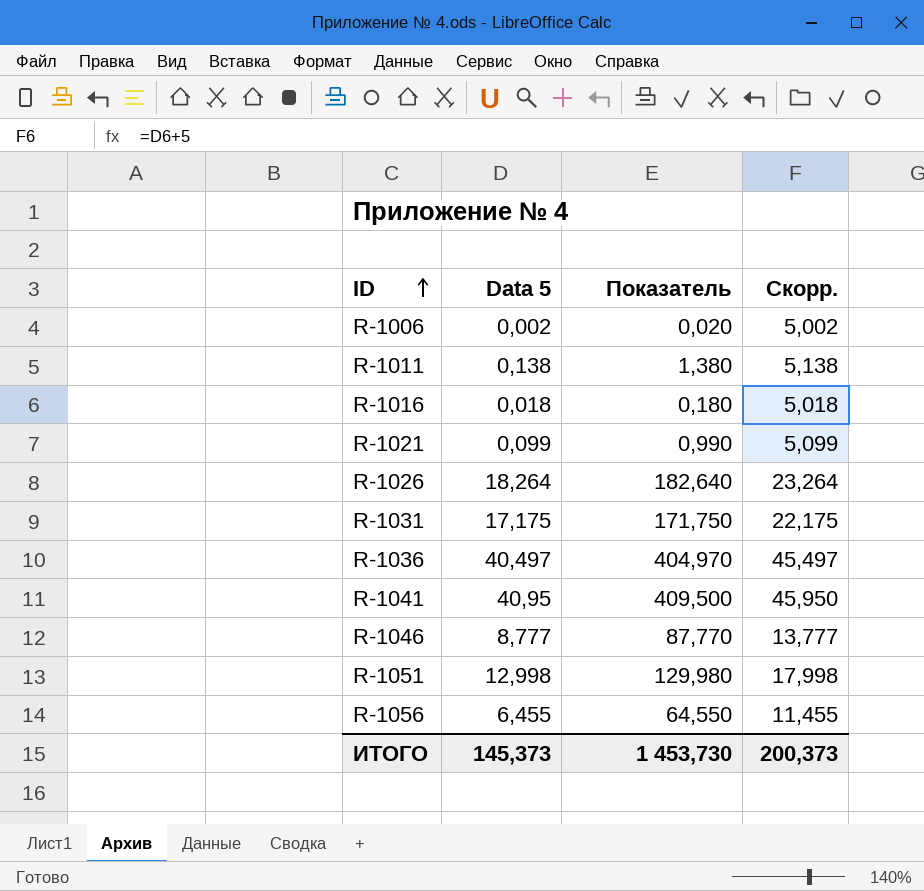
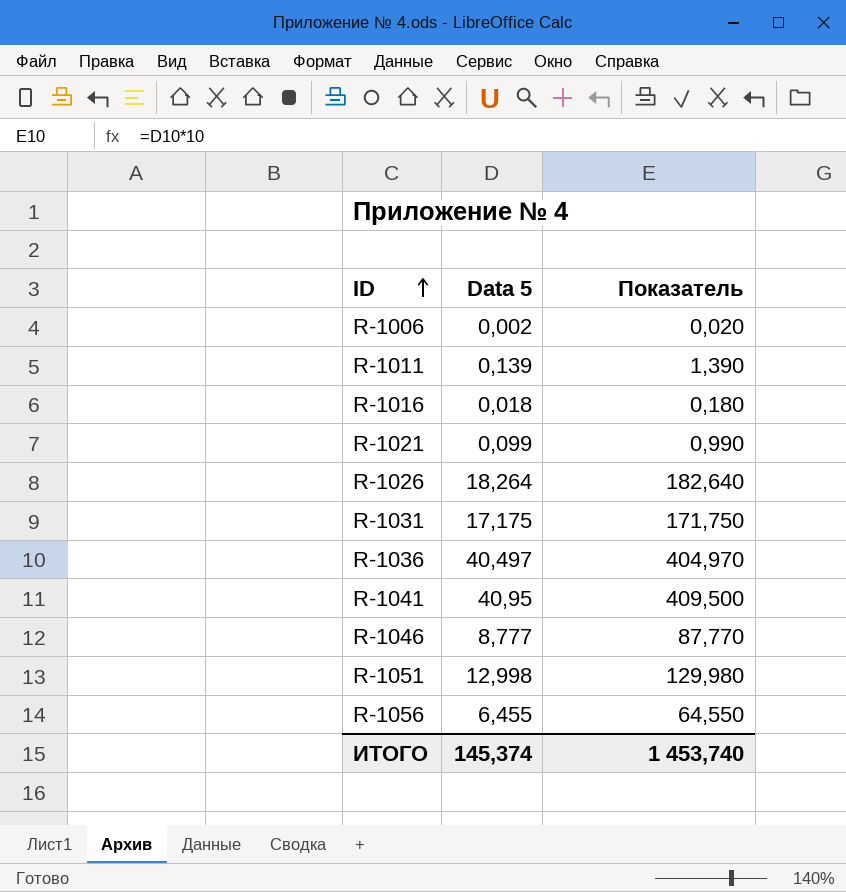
column Скорр. | formula: [Data 5] + 5 -> none
R-1011 | Data 5: 0,138 -> 0,139
R-1011 | Показатель: 1,380 -> 1,390
ИТОГО | Data 5: 145,373 -> 145,374
ИТОГО | Показатель: 1 453,730 -> 1 453,740

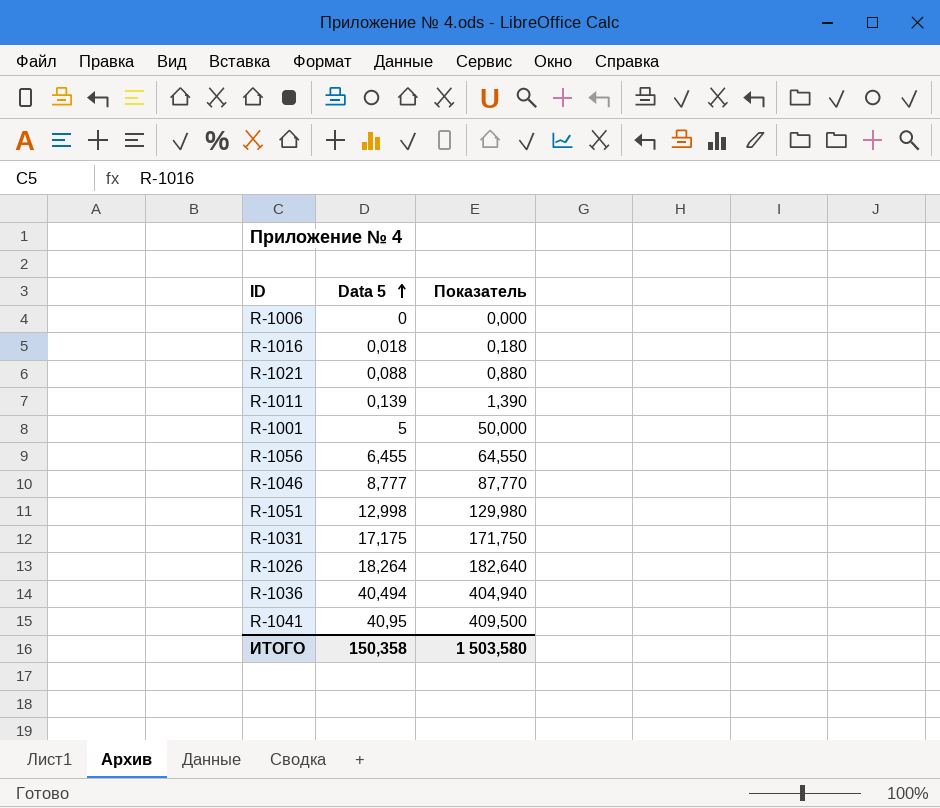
row order: ID ascending -> Data 5 ascending
R-1006 | Data 5: 0,002 -> 0
R-1006 | Показатель: 0,020 -> 0,000
R-1021 | Data 5: 0,099 -> 0,088
R-1021 | Показатель: 0,990 -> 0,880
row R-1001: none -> 5 | 50,000
R-1036 | Data 5: 40,497 -> 40,494
R-1036 | Показатель: 404,970 -> 404,940
ИТОГО | Data 5: 145,374 -> 150,358
ИТОГО | Показатель: 1 453,740 -> 1 503,580

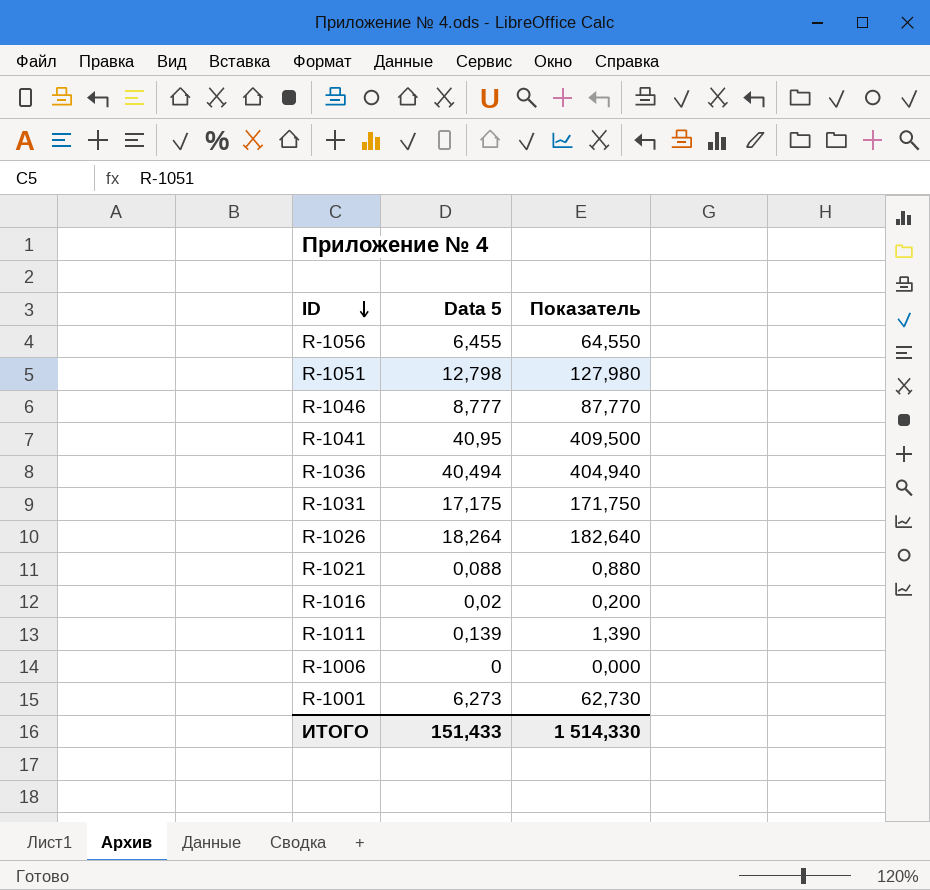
row order: Data 5 ascending -> ID descending
R-1051 | Data 5: 12,998 -> 12,798
R-1051 | Показатель: 129,980 -> 127,980
R-1016 | Data 5: 0,018 -> 0,02
R-1016 | Показатель: 0,180 -> 0,200
R-1001 | Data 5: 5 -> 6,273
R-1001 | Показатель: 50,000 -> 62,730
ИТОГО | Data 5: 150,358 -> 151,433
ИТОГО | Показатель: 1 503,580 -> 1 514,330

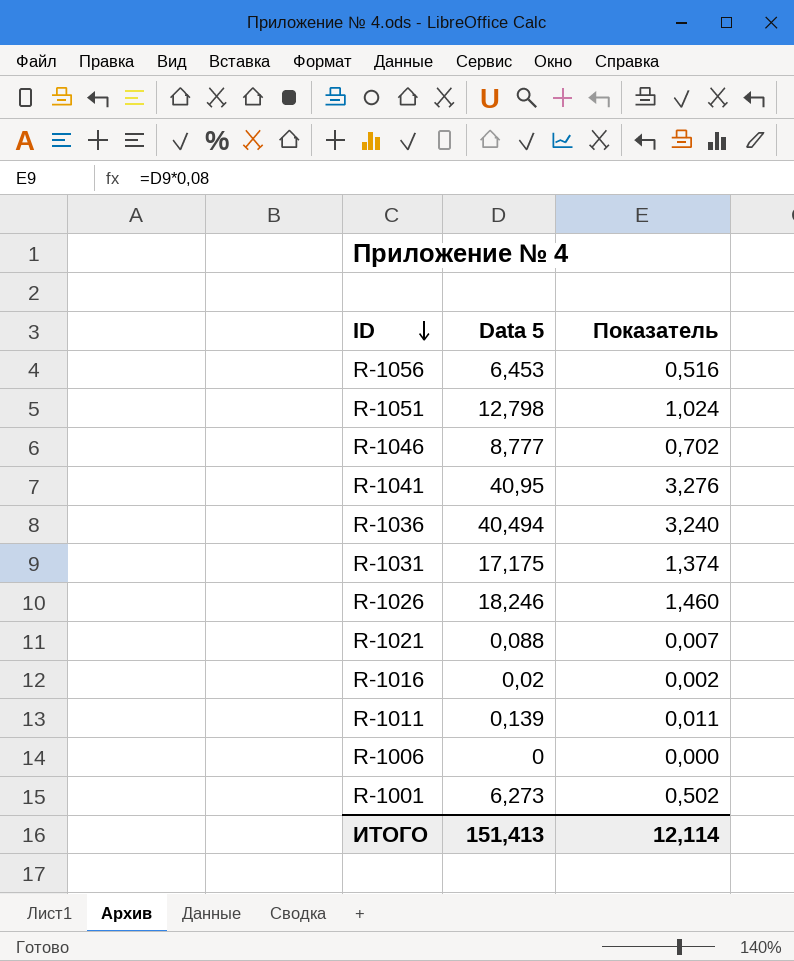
column Показатель | formula: [Data 5] * 10 -> [Data 5] * 0,08
R-1056 | Data 5: 6,455 -> 6,453
R-1026 | Data 5: 18,264 -> 18,246
ИТОГО | Data 5: 151,433 -> 151,413
ИТОГО | Показатель: 1 514,330 -> 12,114

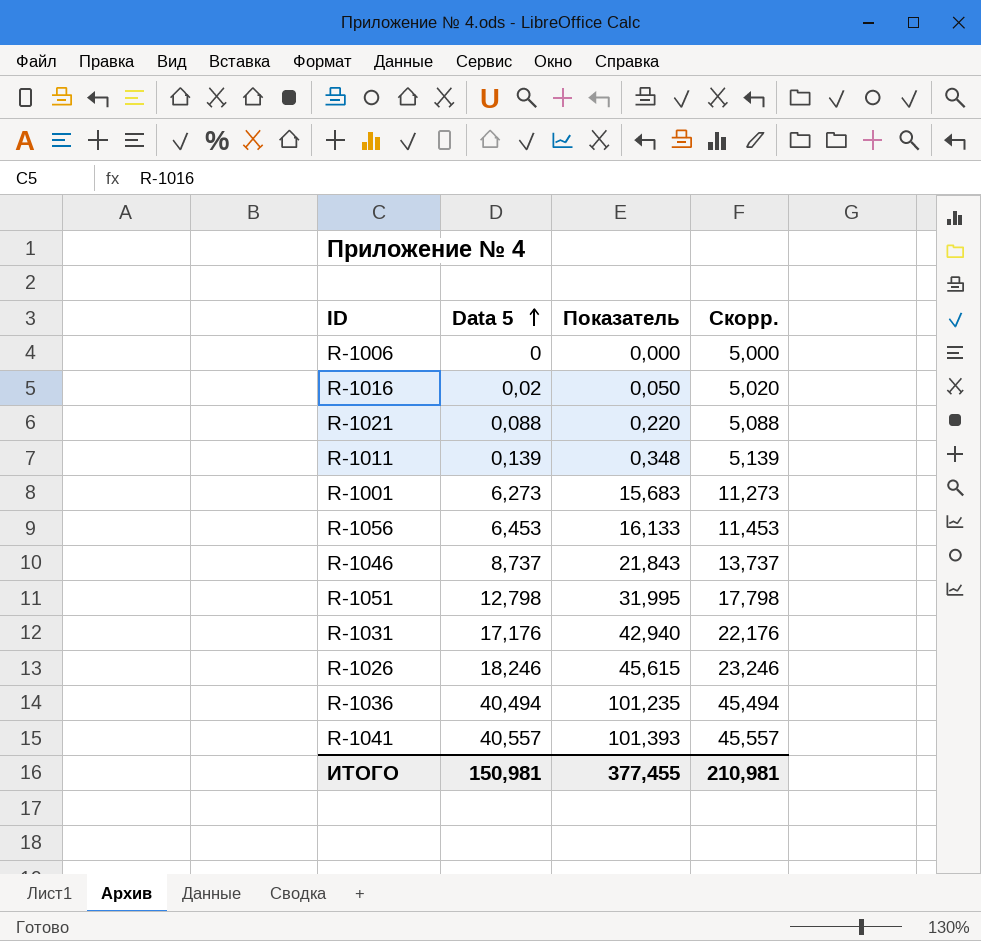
row order: ID descending -> Data 5 ascending
column Показатель | formula: [Data 5] * 0,08 -> [Data 5] * 2,5
column Скорр. | formula: none -> [Data 5] + 5
R-1046 | Data 5: 8,777 -> 8,737
R-1031 | Data 5: 17,175 -> 17,176
R-1041 | Data 5: 40,95 -> 40,557
ИТОГО | Data 5: 151,413 -> 150,981
ИТОГО | Показатель: 12,114 -> 377,455

